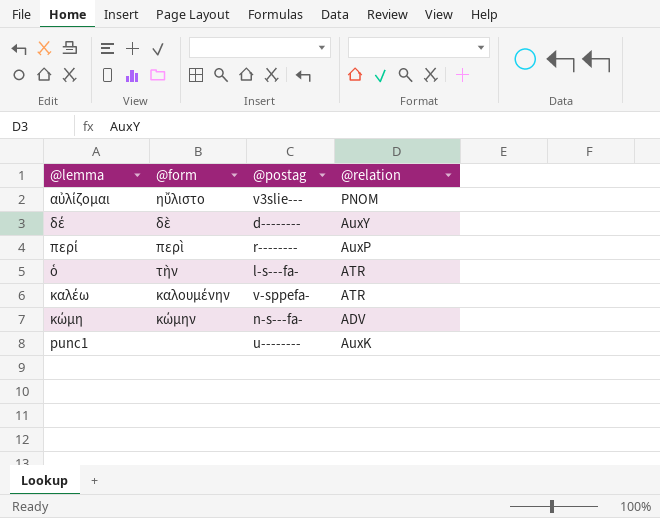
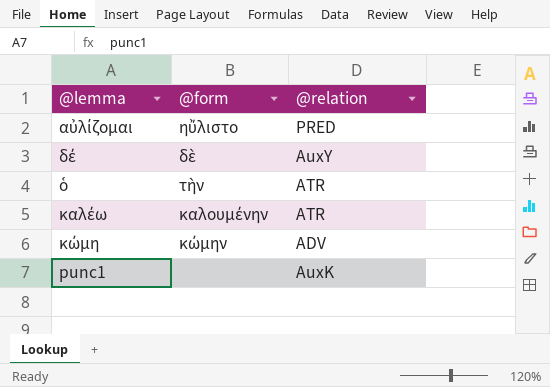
column @postag | position: 3 -> none
row περί: περὶ | r-------- | AuxP -> none
αὐλίζομαι | @relation: PNOM -> PRED

